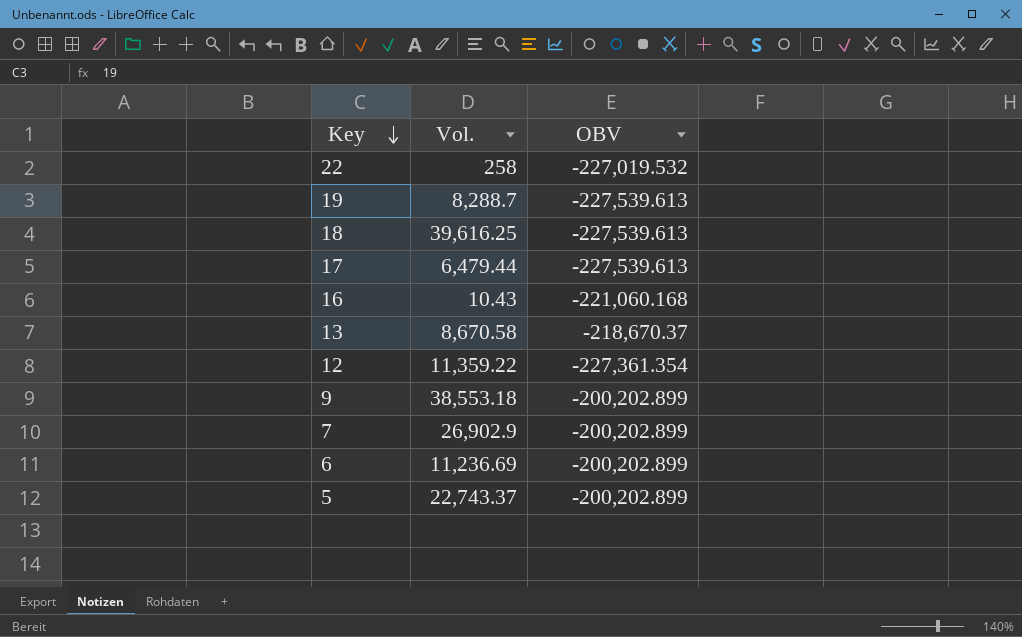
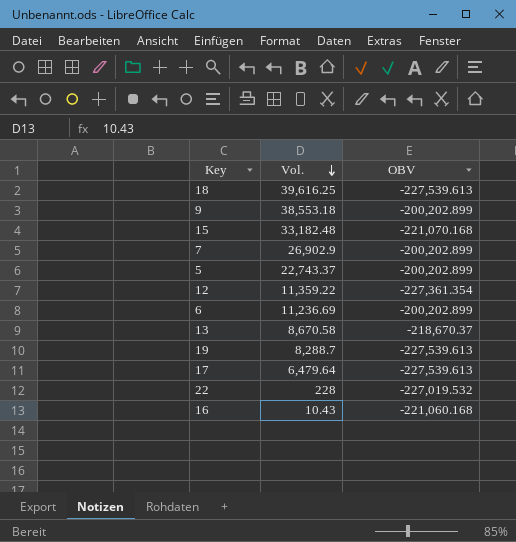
row order: Key descending -> Vol. descending
row 15: none -> 33,182.48 | -221,070.168
17 | Vol.: 6,479.44 -> 6,479.64
22 | Vol.: 258 -> 228

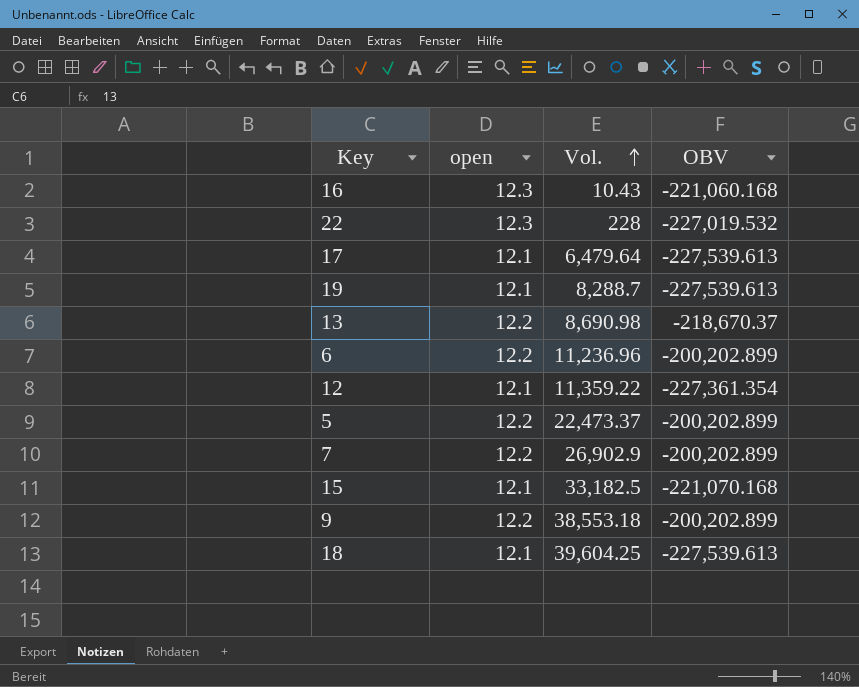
row order: Vol. descending -> Vol. ascending
column open | position: none -> 2
13 | Vol.: 8,670.58 -> 8,690.98
6 | Vol.: 11,236.69 -> 11,236.96
5 | Vol.: 22,743.37 -> 22,473.37
15 | Vol.: 33,182.48 -> 33,182.5
18 | Vol.: 39,616.25 -> 39,604.25

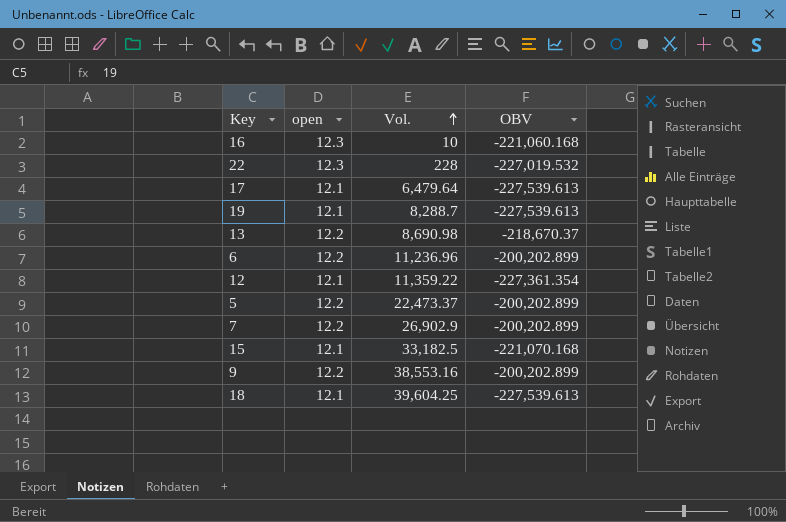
16 | Vol.: 10.43 -> 10
9 | Vol.: 38,553.18 -> 38,553.16

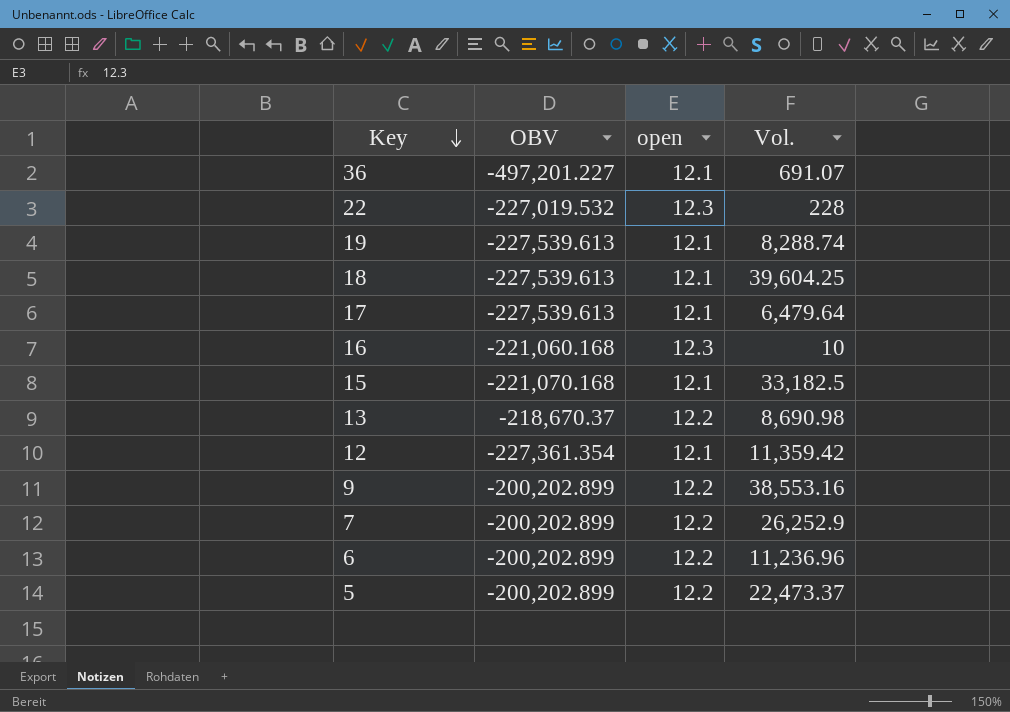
row order: Vol. ascending -> Key descending
column OBV | position: 4 -> 2
row 36: none -> -497,201.227 | 12.1 | 691.07
19 | Vol.: 8,288.7 -> 8,288.74
12 | Vol.: 11,359.22 -> 11,359.42
7 | Vol.: 26,902.9 -> 26,252.9

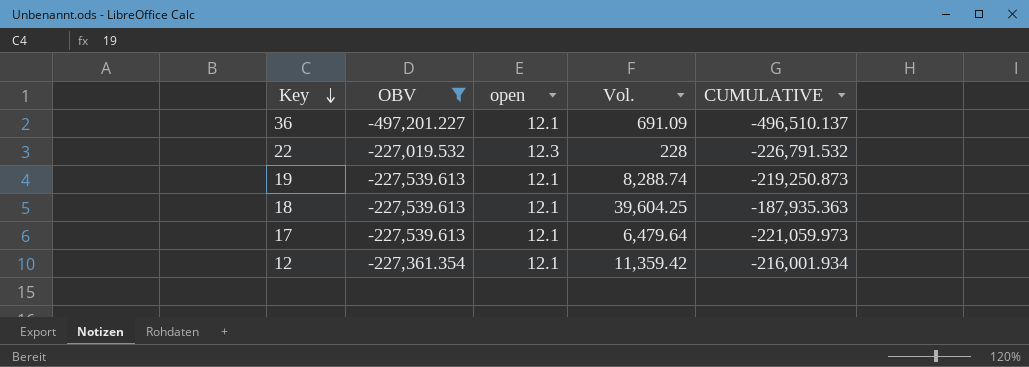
filter: none -> OBV <= -227,019.532
column CUMULATIVE | formula: none -> [OBV] + [Vol.]
36 | Vol.: 691.07 -> 691.09

